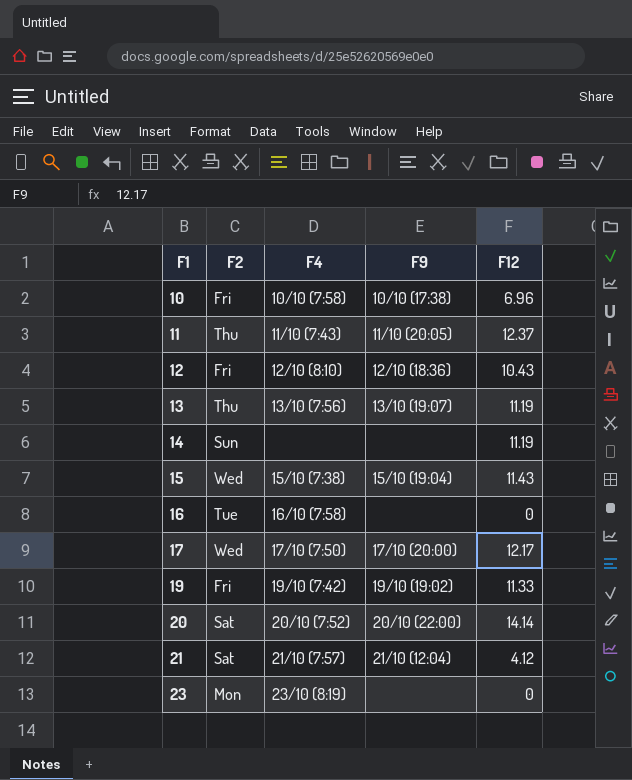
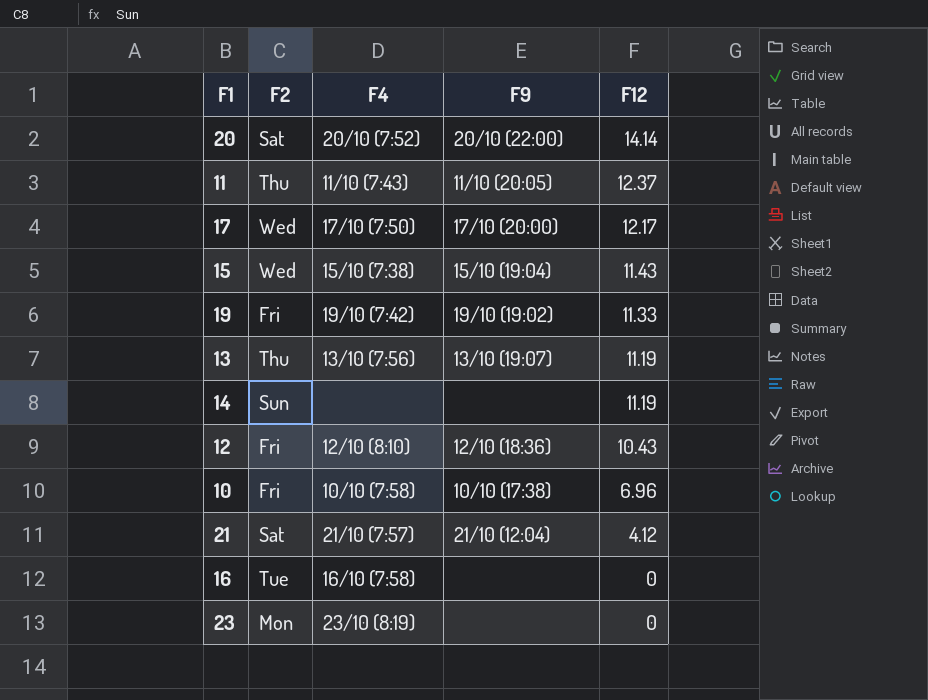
row order: F1 ascending -> F12 descending

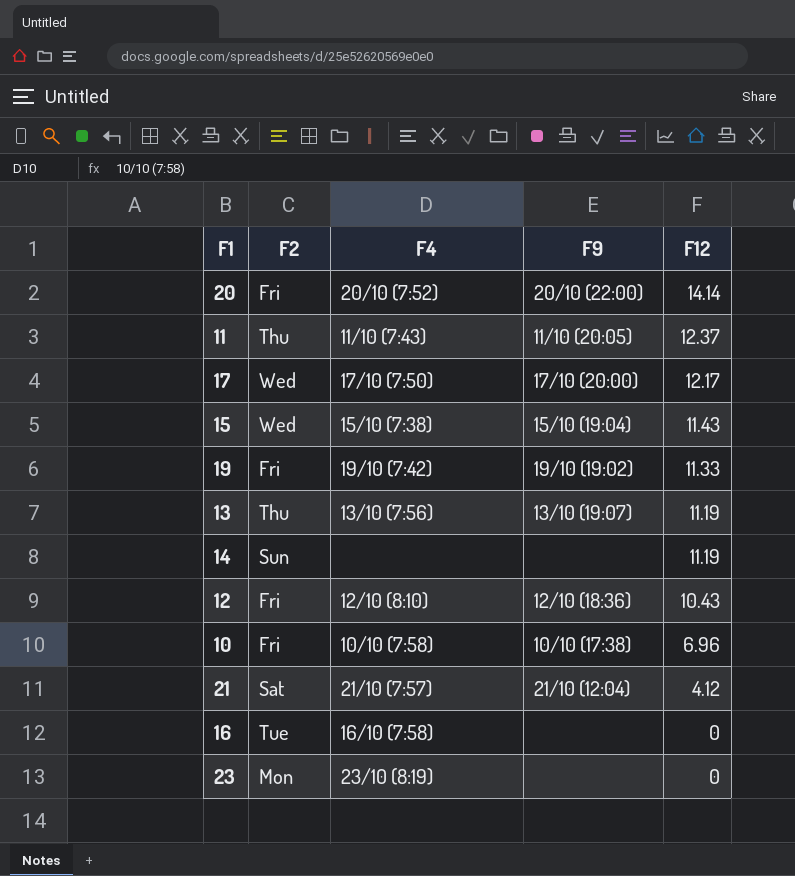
20 | F2: Sat -> Fri

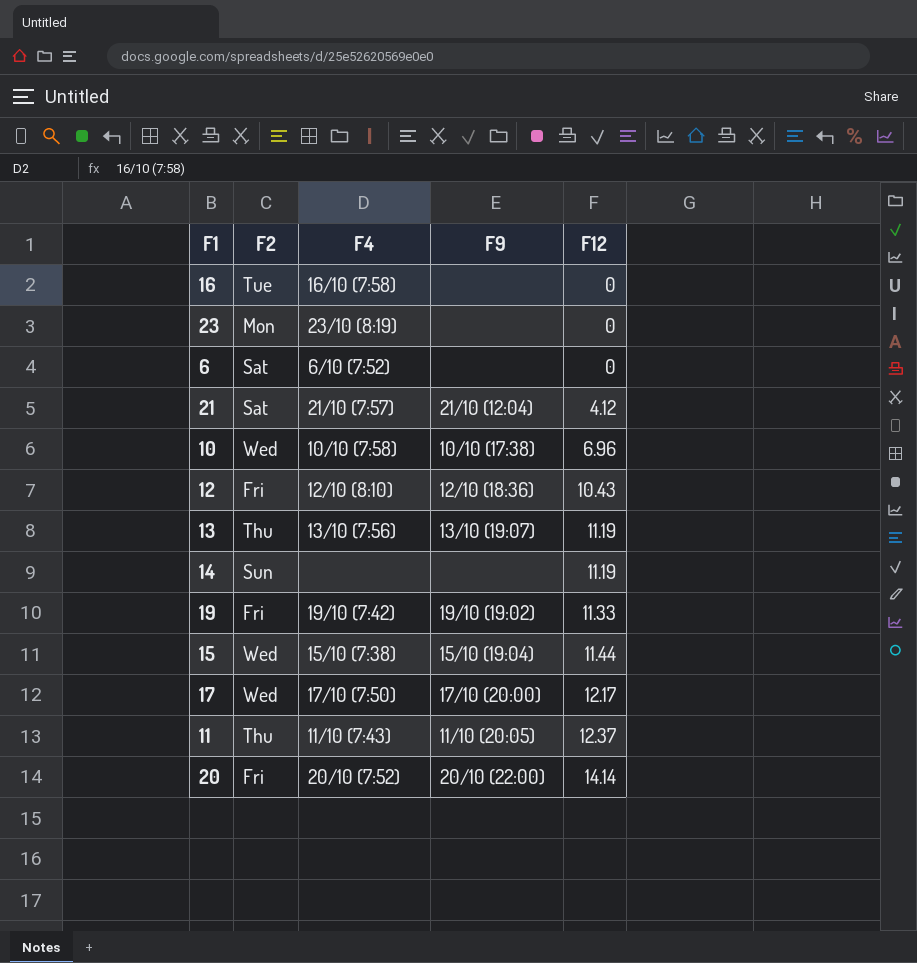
row order: F12 descending -> F12 ascending
row 6: none -> Sat | 6/10 (7:52) | none | 0
10 | F2: Fri -> Wed
15 | F12: 11.43 -> 11.44

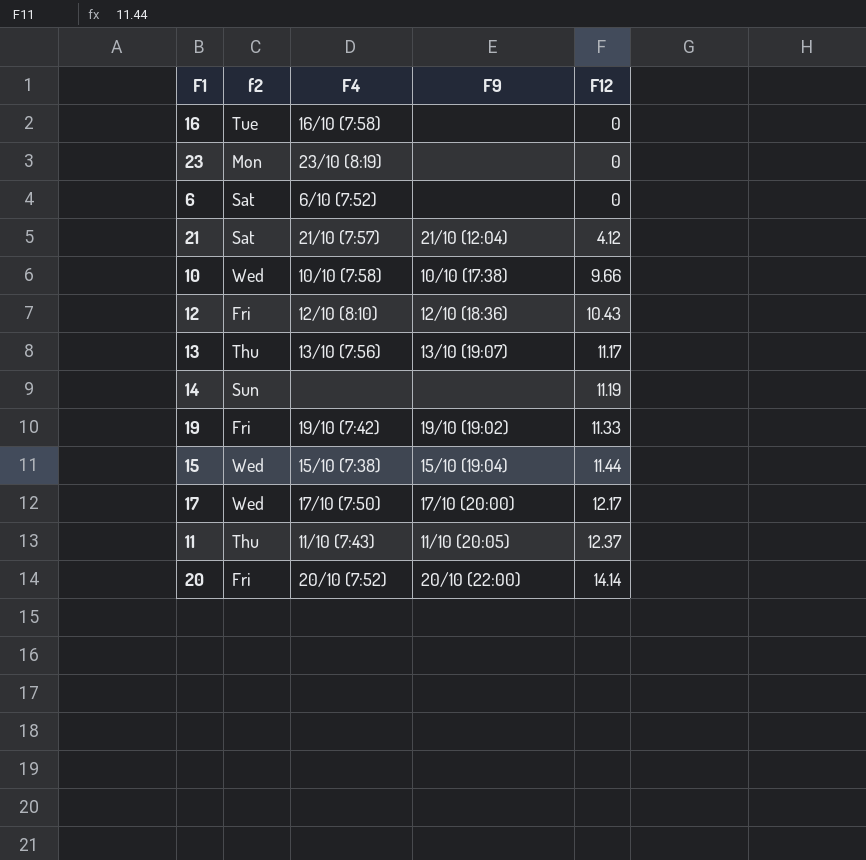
column name: F2 -> f2
10 | F12: 6.96 -> 9.66
13 | F12: 11.19 -> 11.17

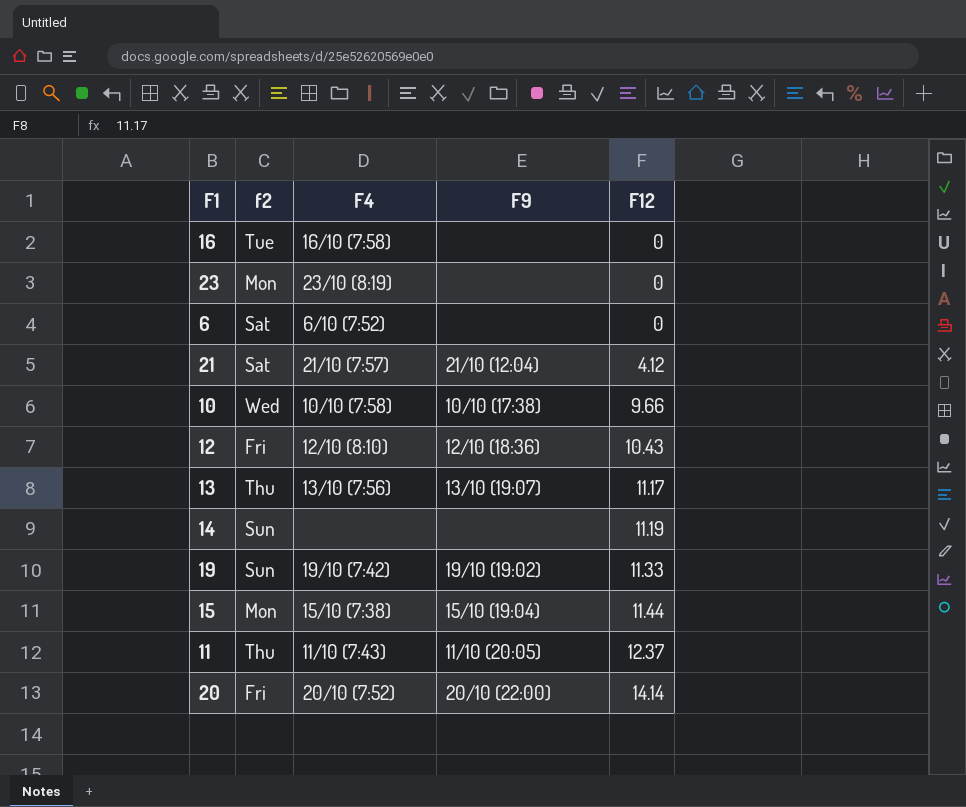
row 17: Wed | 17/10 (7:50) | 17/10 (20:00) | 12.17 -> none
19 | f2: Fri -> Sun
15 | f2: Wed -> Mon

